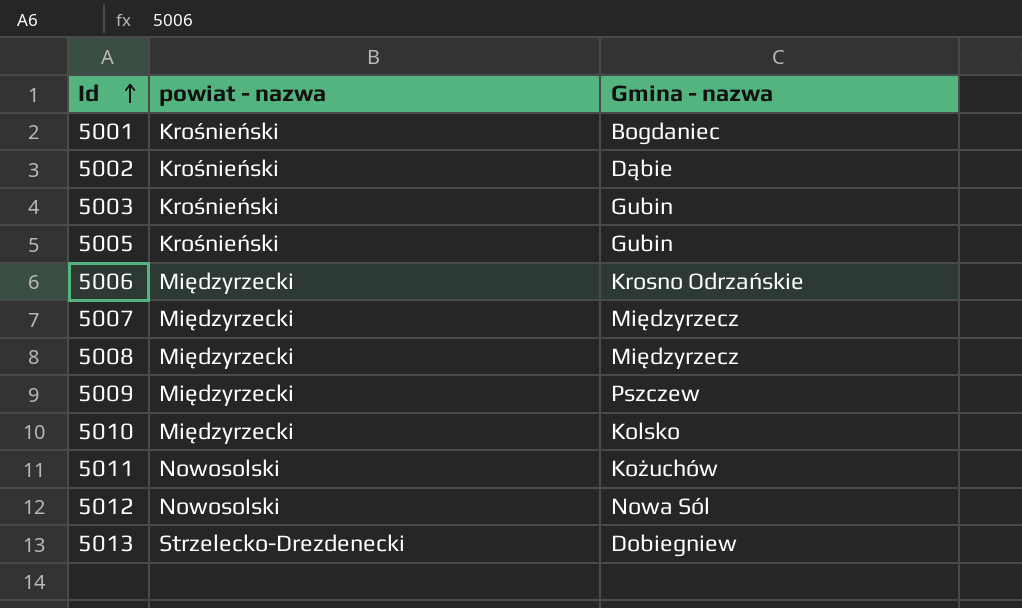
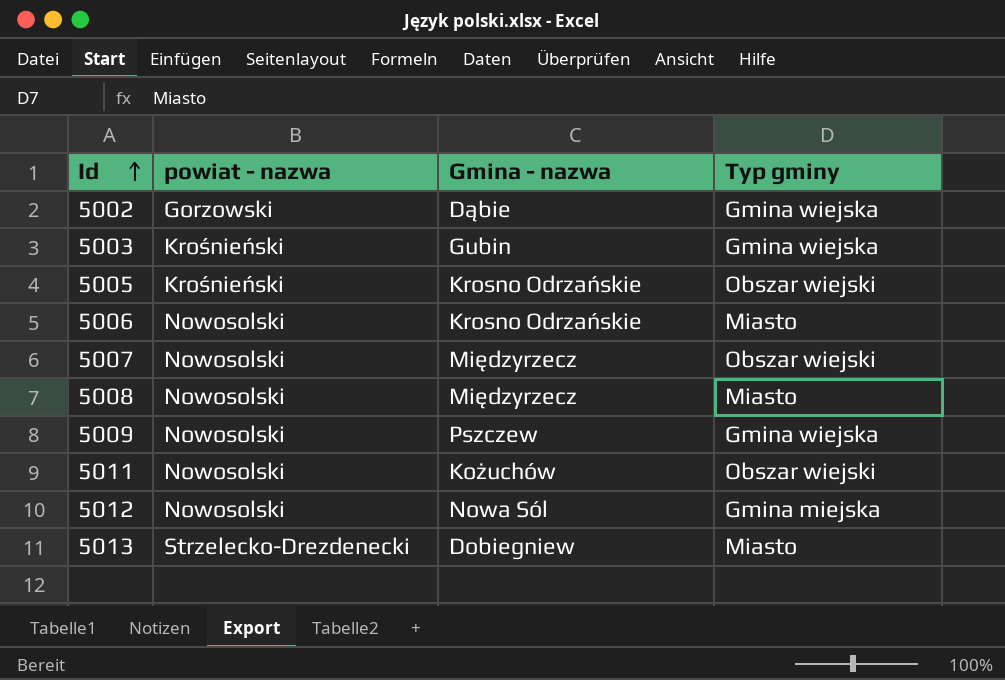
column Typ gminy | position: none -> 4
row 5001: Krośnieński | Bogdaniec -> none
row 5010: Międzyrzecki | Kolsko -> none
5002 | powiat - nazwa: Krośnieński -> Gorzowski
5005 | Gmina - nazwa: Gubin -> Krosno Odrzańskie
5006 | powiat - nazwa: Międzyrzecki -> Nowosolski
5007 | powiat - nazwa: Międzyrzecki -> Nowosolski
5008 | powiat - nazwa: Międzyrzecki -> Nowosolski
5009 | powiat - nazwa: Międzyrzecki -> Nowosolski

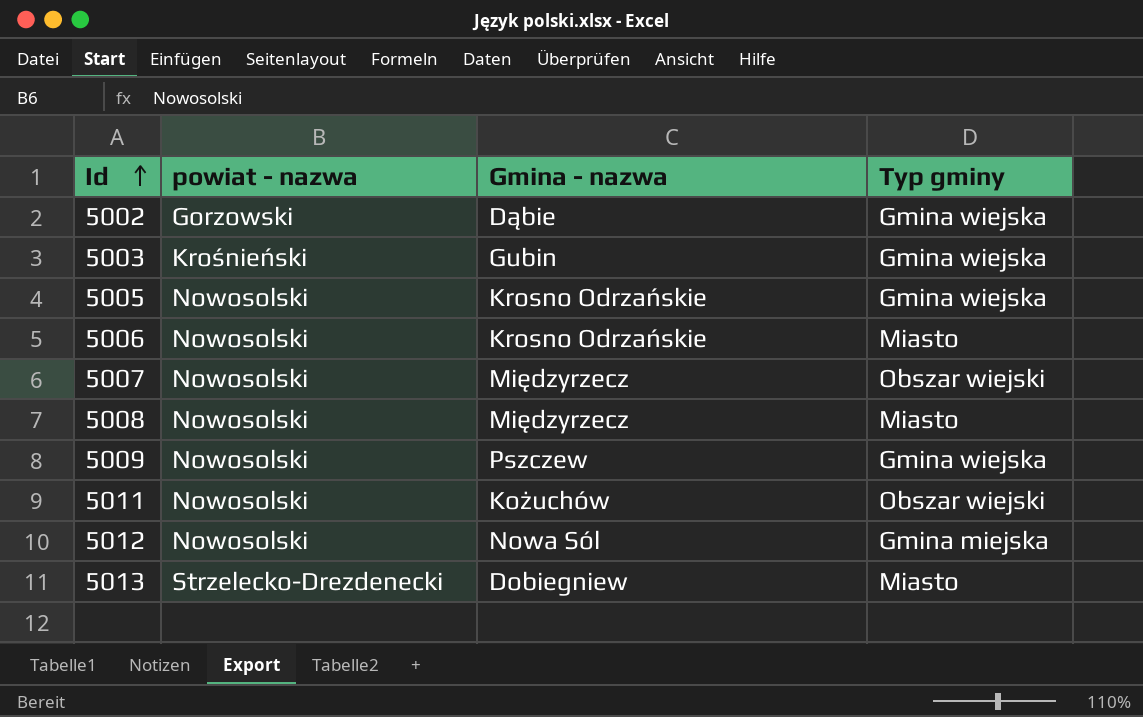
5005 | powiat - nazwa: Krośnieński -> Nowosolski
5005 | Typ gminy: Obszar wiejski -> Gmina wiejska

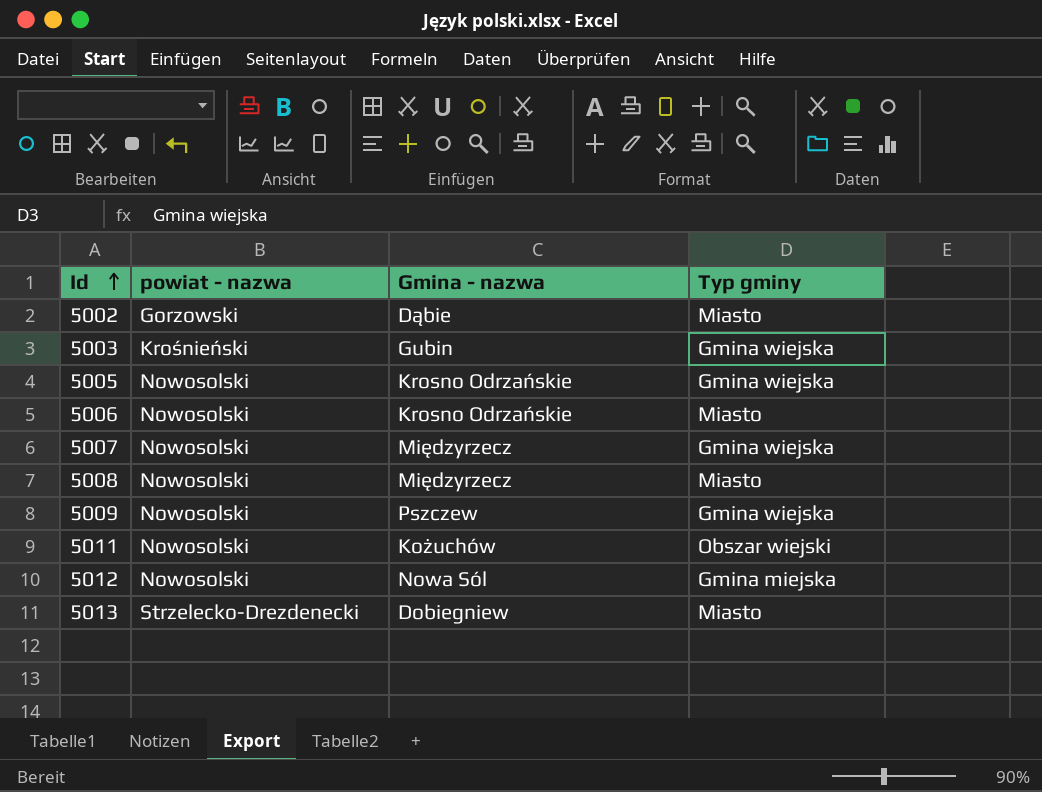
5002 | Typ gminy: Gmina wiejska -> Miasto
5007 | Typ gminy: Obszar wiejski -> Gmina wiejska

